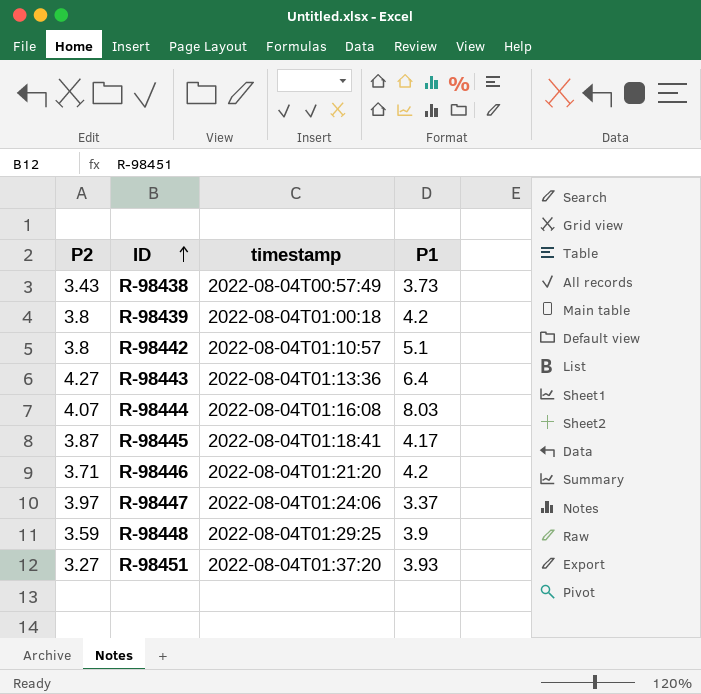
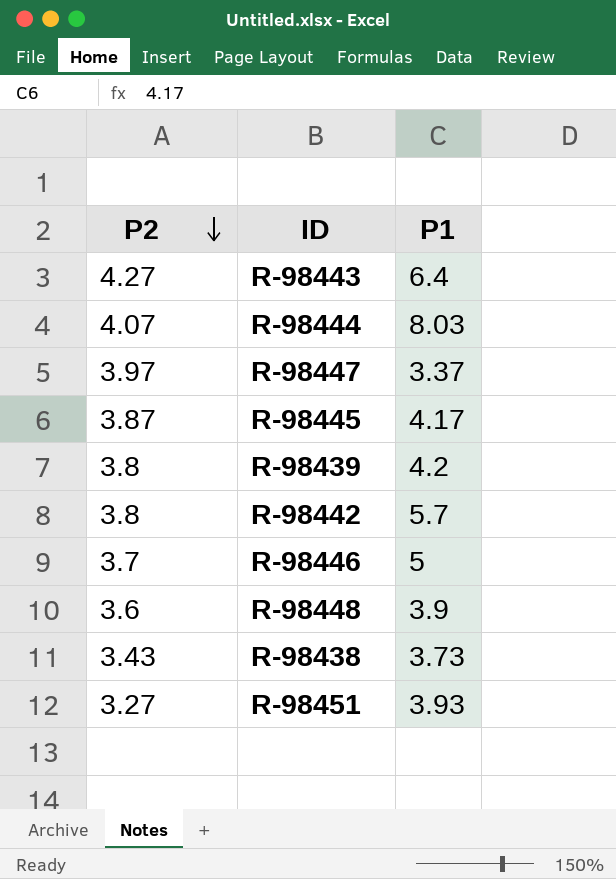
row order: ID ascending -> P2 descending
column timestamp | position: 3 -> none
R-98442 | P1: 5.1 -> 5.7
R-98446 | P2: 3.71 -> 3.7
R-98446 | P1: 4.2 -> 5
R-98448 | P2: 3.59 -> 3.6

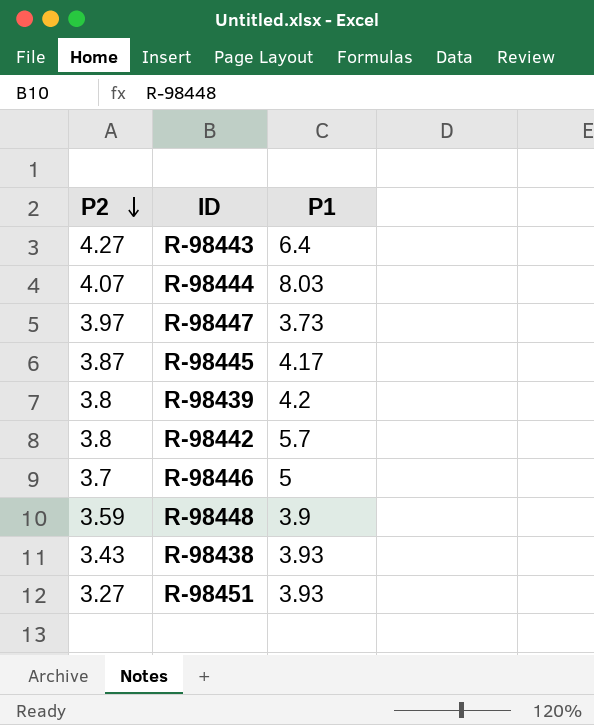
R-98447 | P1: 3.37 -> 3.73
R-98448 | P2: 3.6 -> 3.59
R-98438 | P1: 3.73 -> 3.93

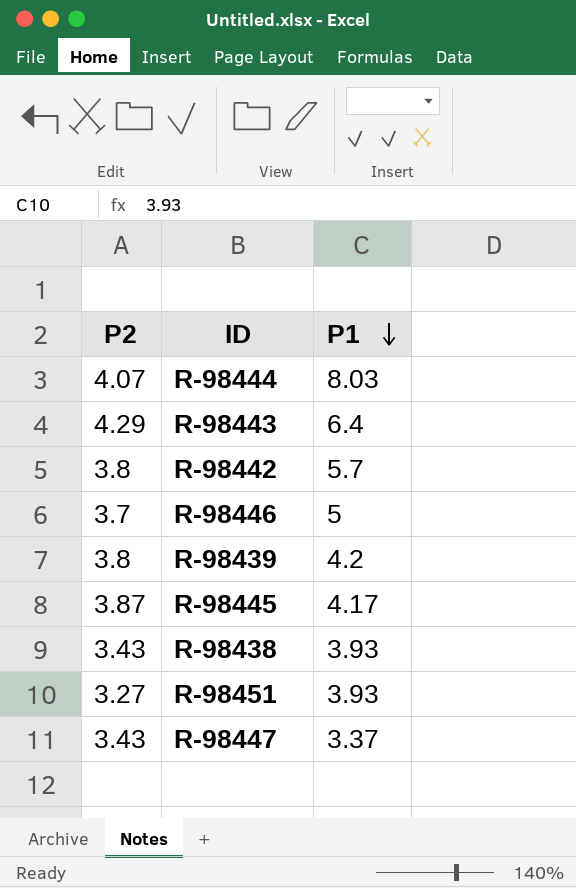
row order: P2 descending -> P1 descending
row R-98448: 3.59 | 3.9 -> none
R-98443 | P2: 4.27 -> 4.29
R-98447 | P2: 3.97 -> 3.43
R-98447 | P1: 3.73 -> 3.37

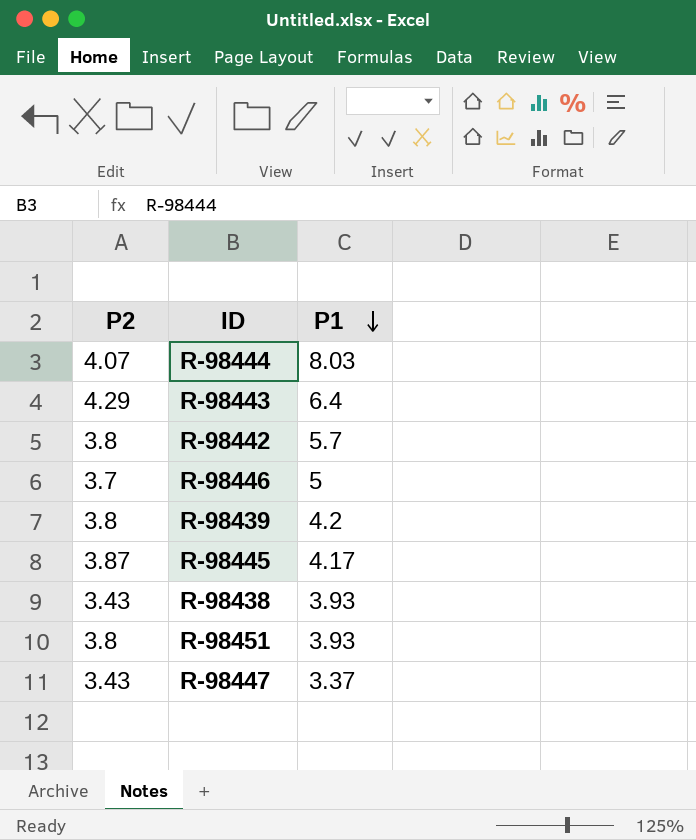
R-98451 | P2: 3.27 -> 3.8

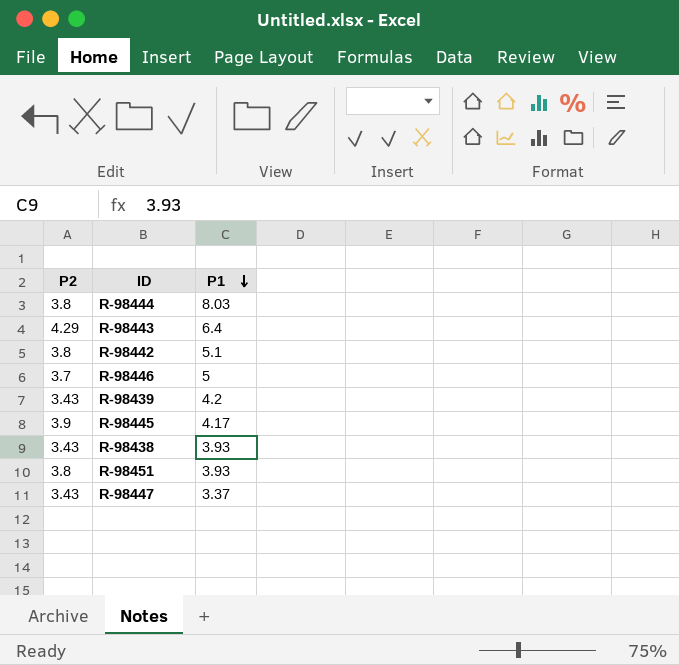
R-98444 | P2: 4.07 -> 3.8
R-98442 | P1: 5.7 -> 5.1
R-98439 | P2: 3.8 -> 3.43
R-98445 | P2: 3.87 -> 3.9

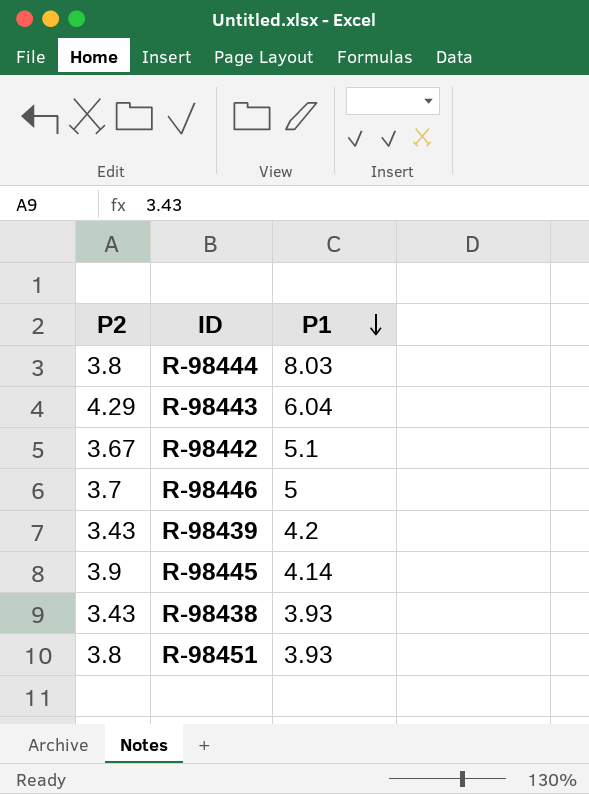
row R-98447: 3.43 | 3.37 -> none
R-98443 | P1: 6.4 -> 6.04
R-98442 | P2: 3.8 -> 3.67
R-98445 | P1: 4.17 -> 4.14

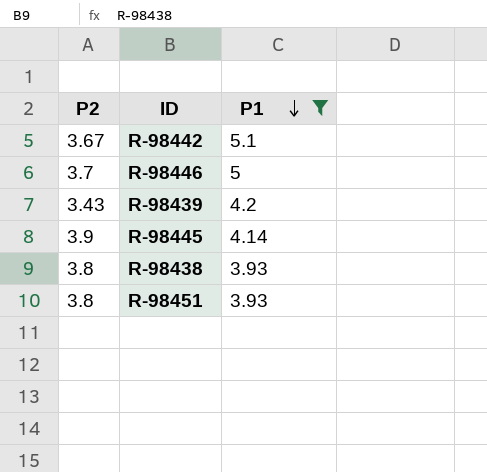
filter: none -> P1 <= 5.1
R-98438 | P2: 3.43 -> 3.8

